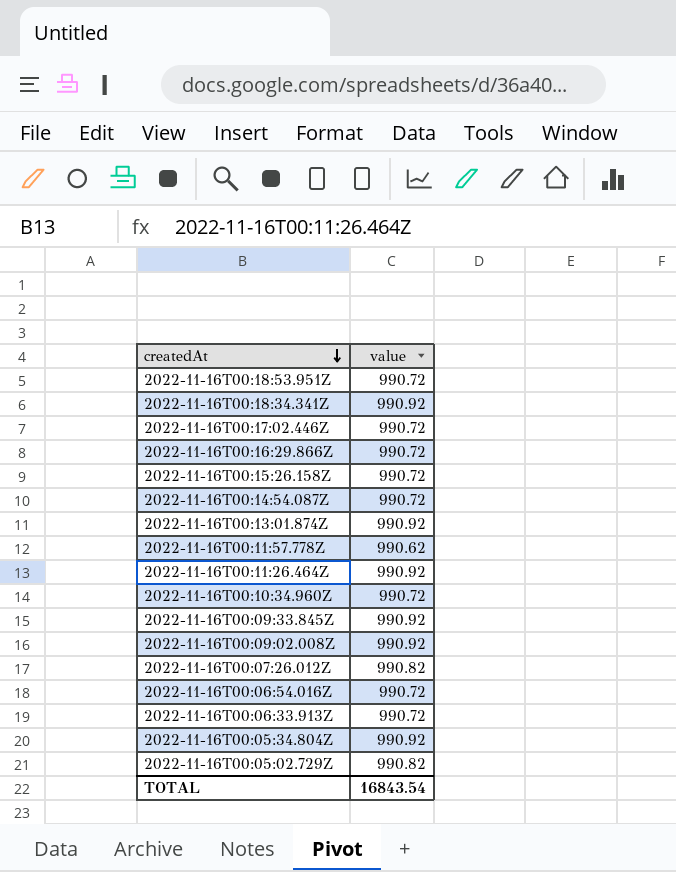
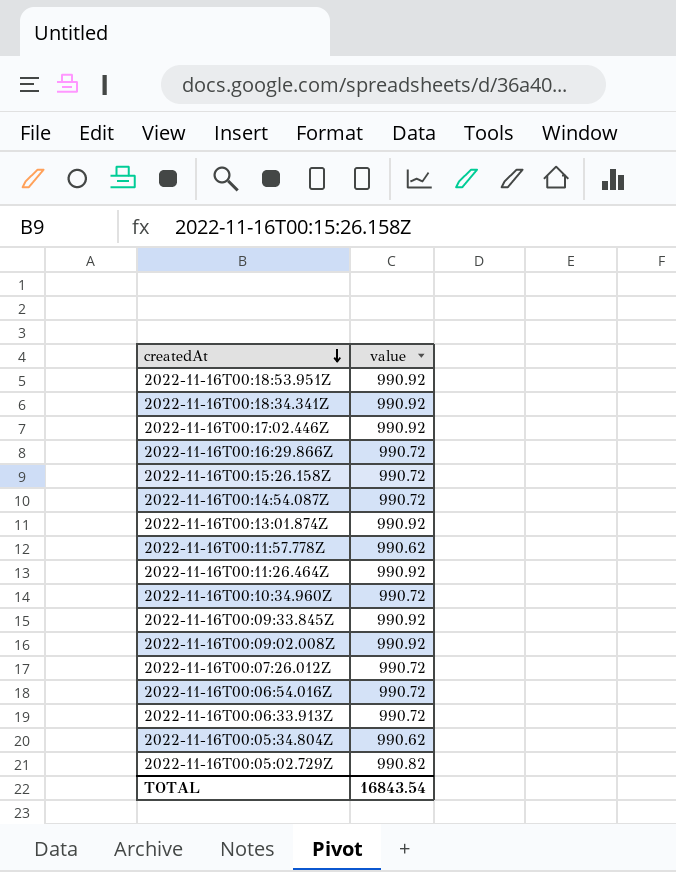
2022-11-16T00:18:53.951Z | value: 990.72 -> 990.92
2022-11-16T00:17:02.446Z | value: 990.72 -> 990.92
2022-11-16T00:07:26.012Z | value: 990.82 -> 990.72
2022-11-16T00:05:34.804Z | value: 990.92 -> 990.62

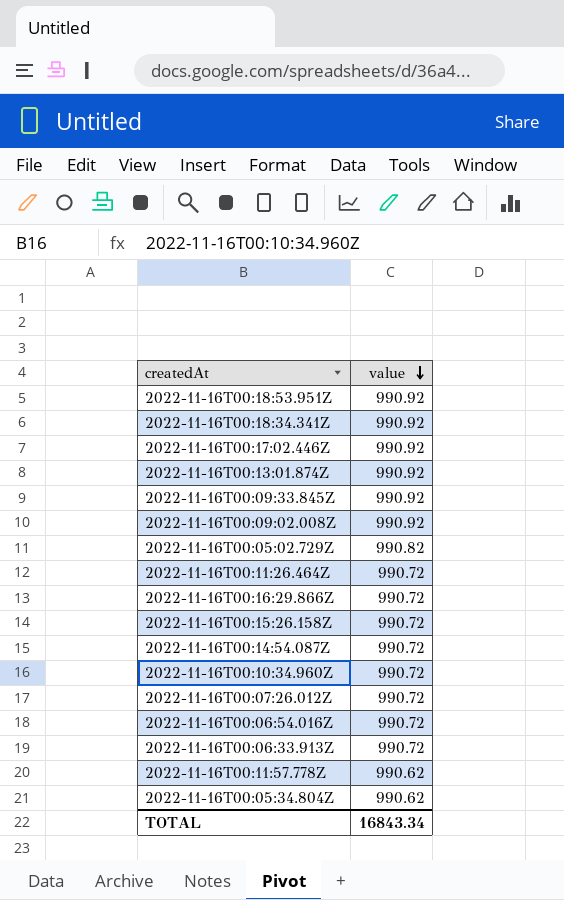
row order: createdAt descending -> value descending
2022-11-16T00:11:26.464Z | value: 990.92 -> 990.72
TOTAL | value: 16843.54 -> 16843.34

